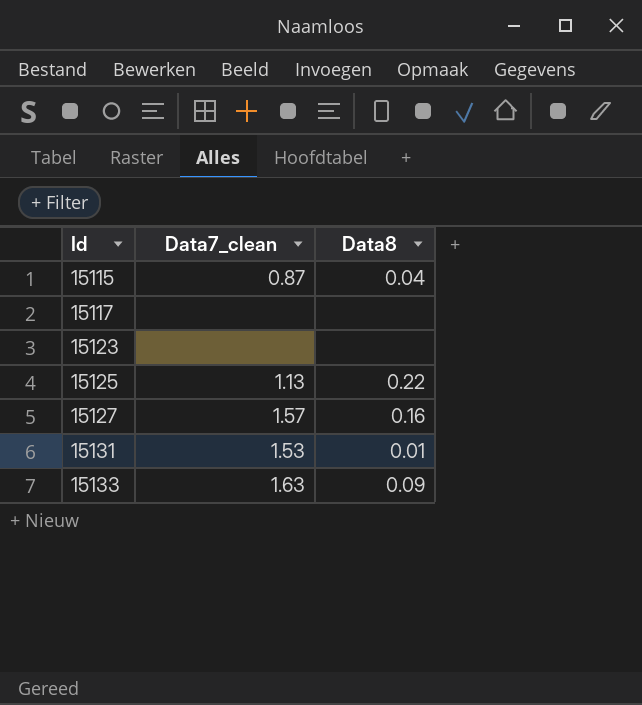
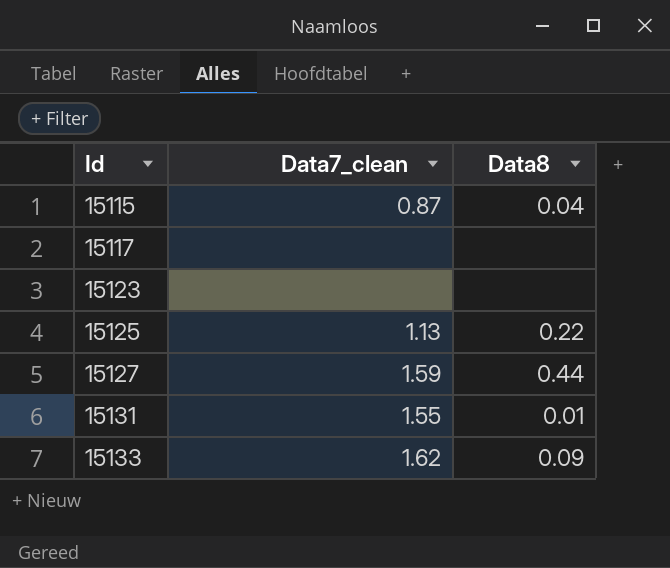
15127 | Data7_clean: 1.57 -> 1.59
15127 | Data8: 0.16 -> 0.44
15131 | Data7_clean: 1.53 -> 1.55
15133 | Data7_clean: 1.63 -> 1.62

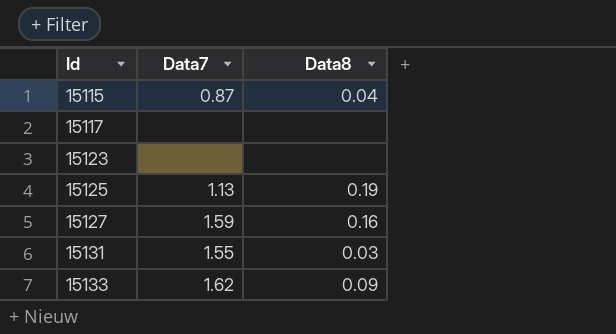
column name: Data7_clean -> Data7
15125 | Data8: 0.22 -> 0.19
15127 | Data8: 0.44 -> 0.16
15131 | Data8: 0.01 -> 0.03

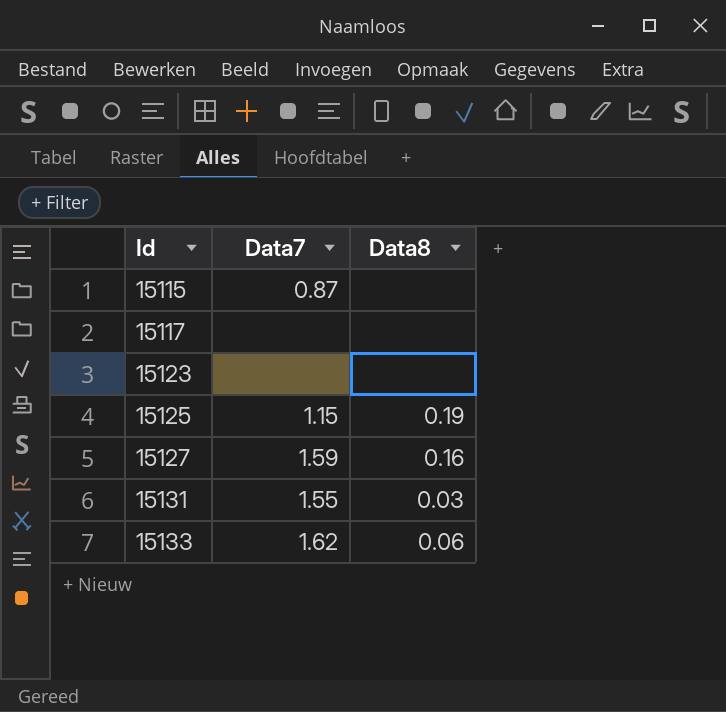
15115 | Data8: 0.04 -> none
15125 | Data7: 1.13 -> 1.15
15133 | Data8: 0.09 -> 0.06

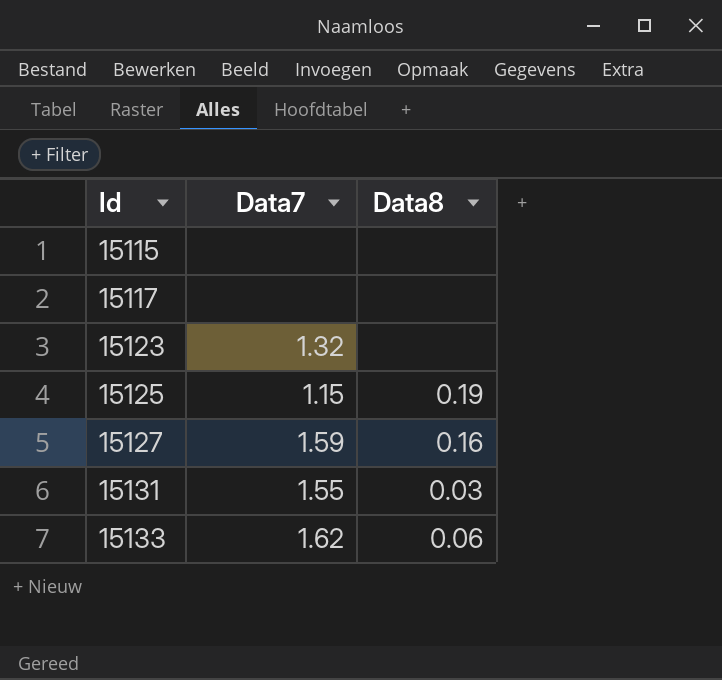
15115 | Data7: 0.87 -> none
15123 | Data7: none -> 1.32

